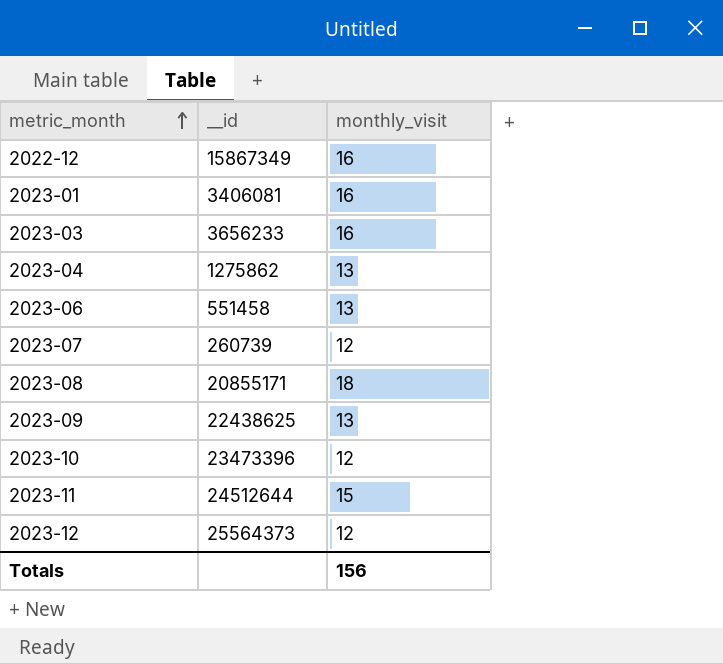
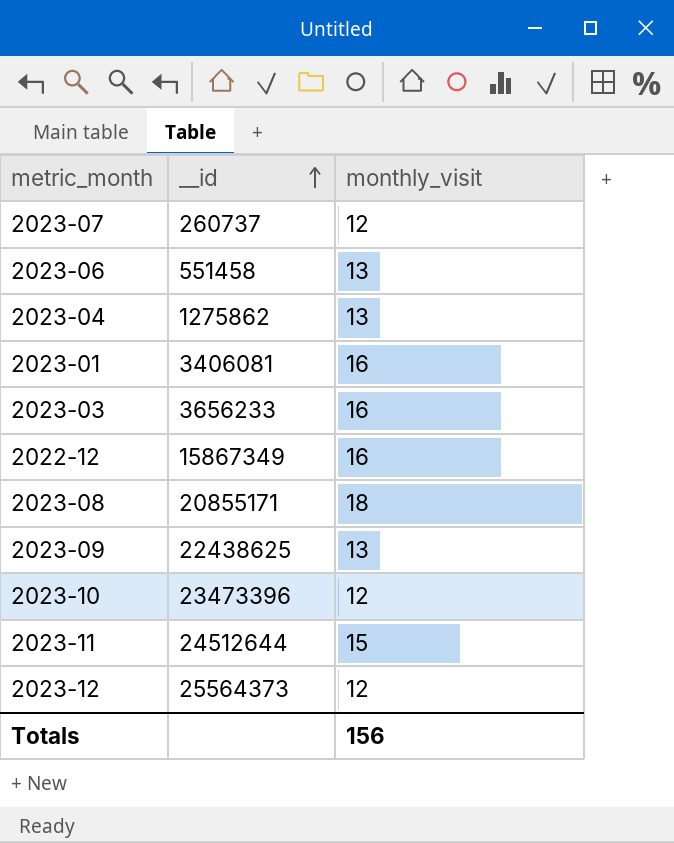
row order: metric_month ascending -> __id ascending
2023-07 | __id: 260739 -> 260737

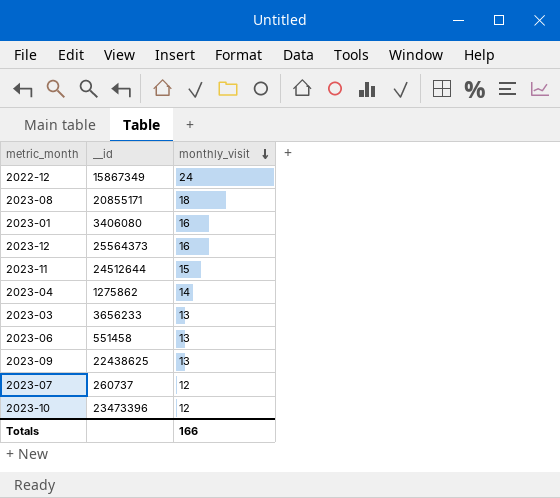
row order: __id ascending -> monthly_visit descending
2022-12 | monthly_visit: 16 -> 24
2023-01 | __id: 3406081 -> 3406080
2023-12 | monthly_visit: 12 -> 16
2023-04 | monthly_visit: 13 -> 14
2023-03 | monthly_visit: 16 -> 13
Totals | monthly_visit: 156 -> 166

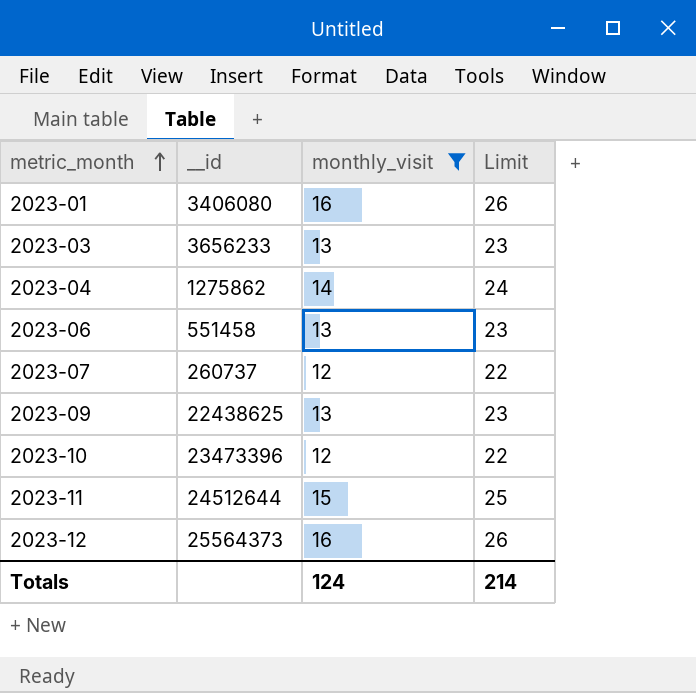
filter: none -> monthly_visit <= 16
row order: monthly_visit descending -> metric_month ascending
column Limit | formula: none -> [monthly_visit] + 10
Totals | monthly_visit: 166 -> 124

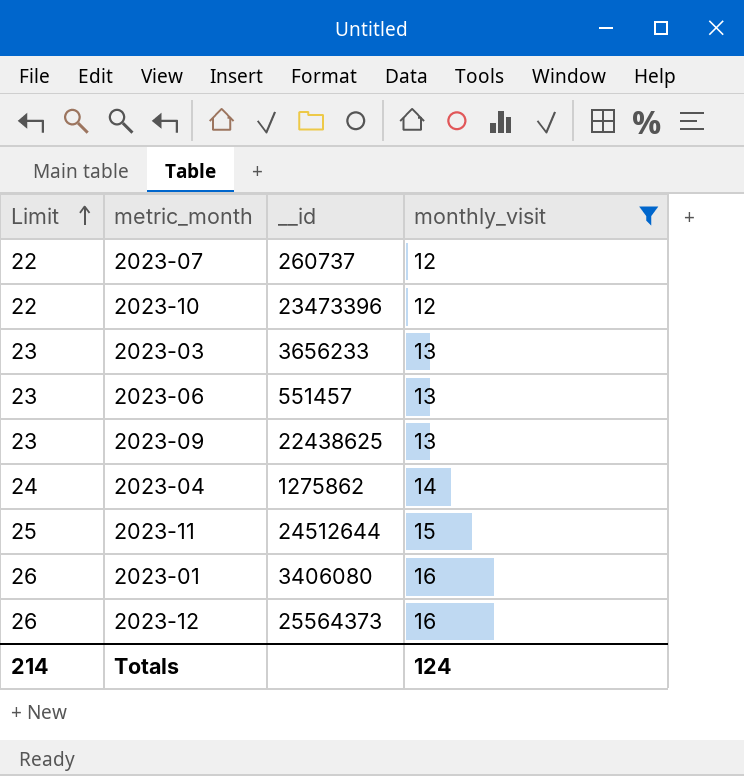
row order: metric_month ascending -> Limit ascending
column Limit | position: 4 -> 1
2023-06 | __id: 551458 -> 551457

